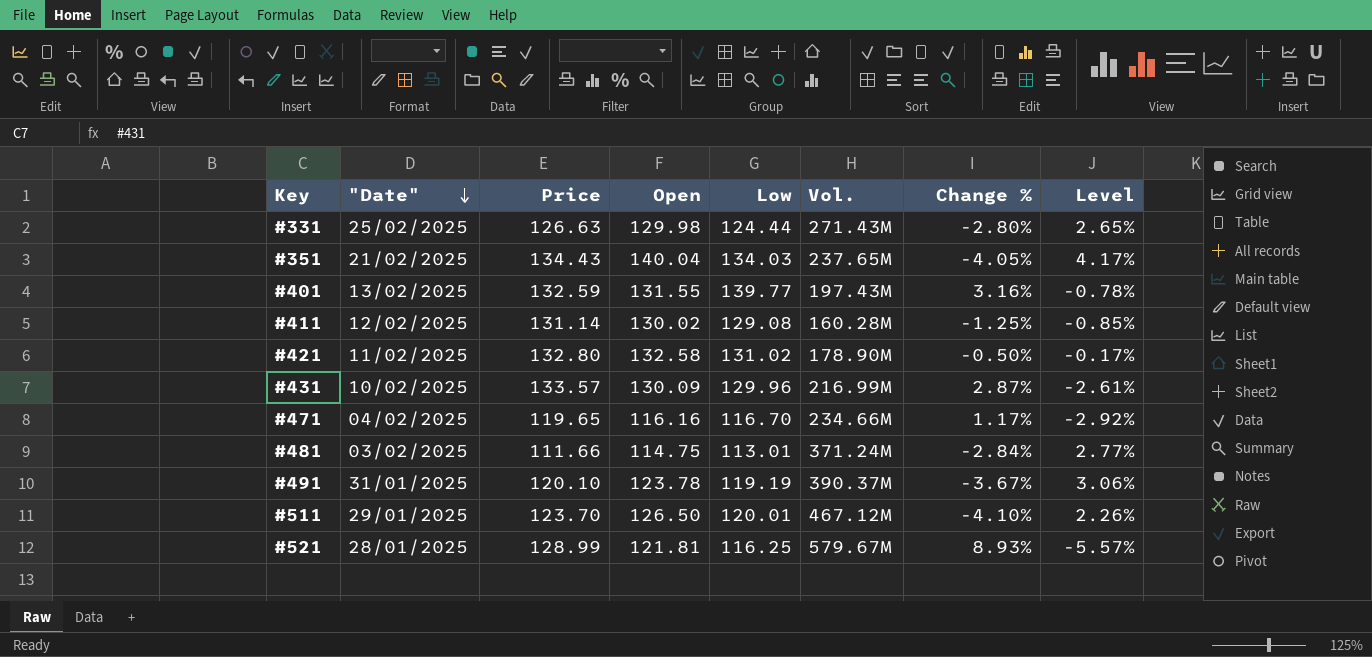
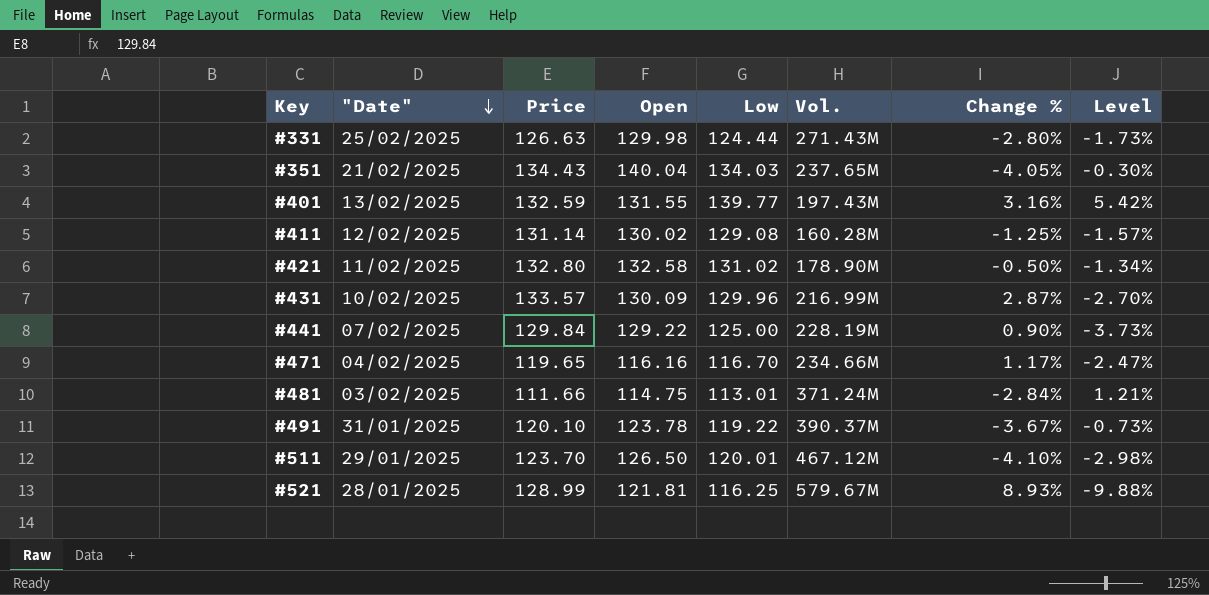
column Level | formula: ([Open] - [Price]) / [Price] -> ([Low] - [Price]) / [Price]
row #441: none -> 07/02/2025 | 129.84 | 129.22 | 125.00 | 228.19M | 0.90% | -3.73%
#491 | Low: 119.19 -> 119.22

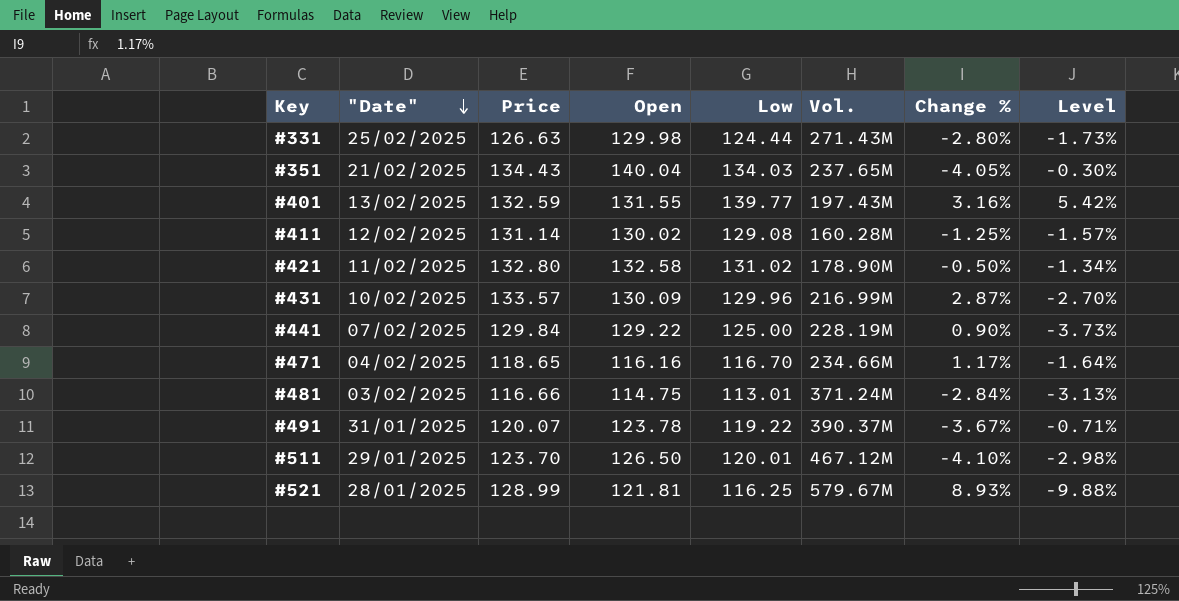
#471 | Price: 119.65 -> 118.65
#471 | Level: -2.47% -> -1.64%
#481 | Price: 111.66 -> 116.66
#481 | Level: 1.21% -> -3.13%
#491 | Price: 120.10 -> 120.07
#491 | Level: -0.73% -> -0.71%

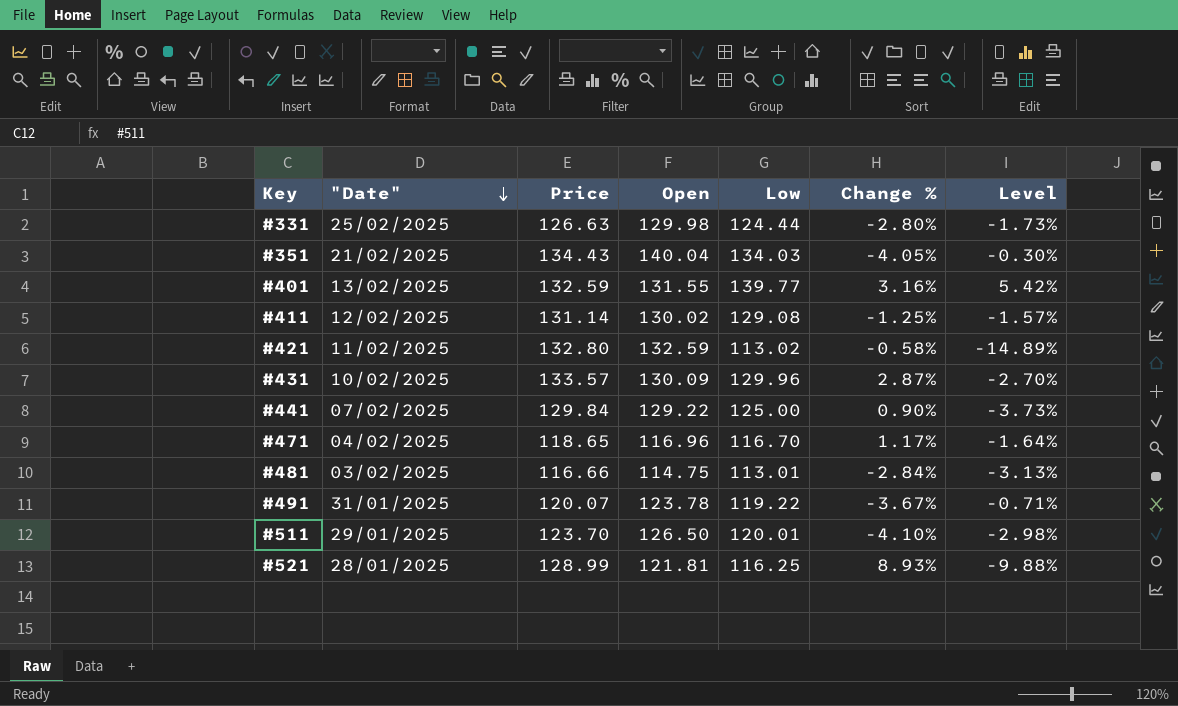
column Vol. | position: 6 -> none
#421 | Open: 132.58 -> 132.59
#421 | Low: 131.02 -> 113.02
#421 | Change %: -0.50% -> -0.58%
#421 | Level: -1.34% -> -14.89%
#471 | Open: 116.16 -> 116.96

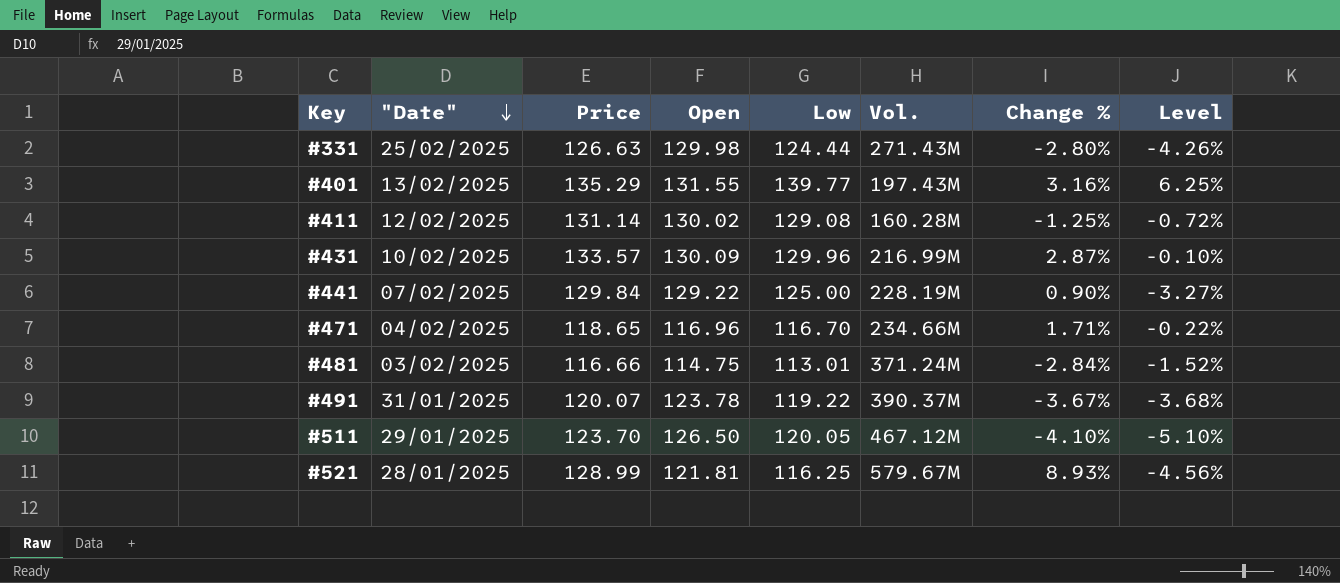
column Vol. | position: none -> 6
column Level | formula: ([Low] - [Price]) / [Price] -> ([Low] - [Open]) / [Open]
row #351: 21/02/2025 | 134.43 | 140.04 | 134.03 | -4.05% | -0.30% -> none
row #421: 11/02/2025 | 132.80 | 132.59 | 113.02 | -0.58% | -14.89% -> none
#401 | Price: 132.59 -> 135.29
#471 | Change %: 1.17% -> 1.71%
#511 | Low: 120.01 -> 120.05

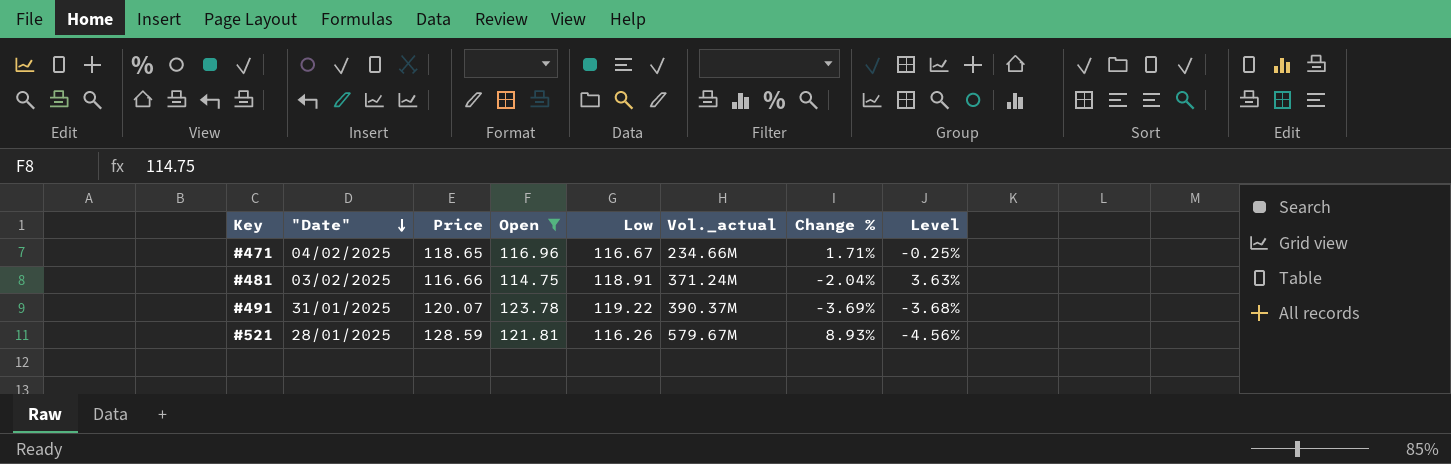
filter: none -> Open <= 123.78
column name: Vol. -> Vol._actual
#471 | Low: 116.70 -> 116.67
#471 | Level: -0.22% -> -0.25%
#481 | Low: 113.01 -> 118.91
#481 | Change %: -2.84% -> -2.04%
#481 | Level: -1.52% -> 3.63%
#491 | Change %: -3.67% -> -3.69%
#521 | Price: 128.99 -> 128.59
#521 | Low: 116.25 -> 116.26

